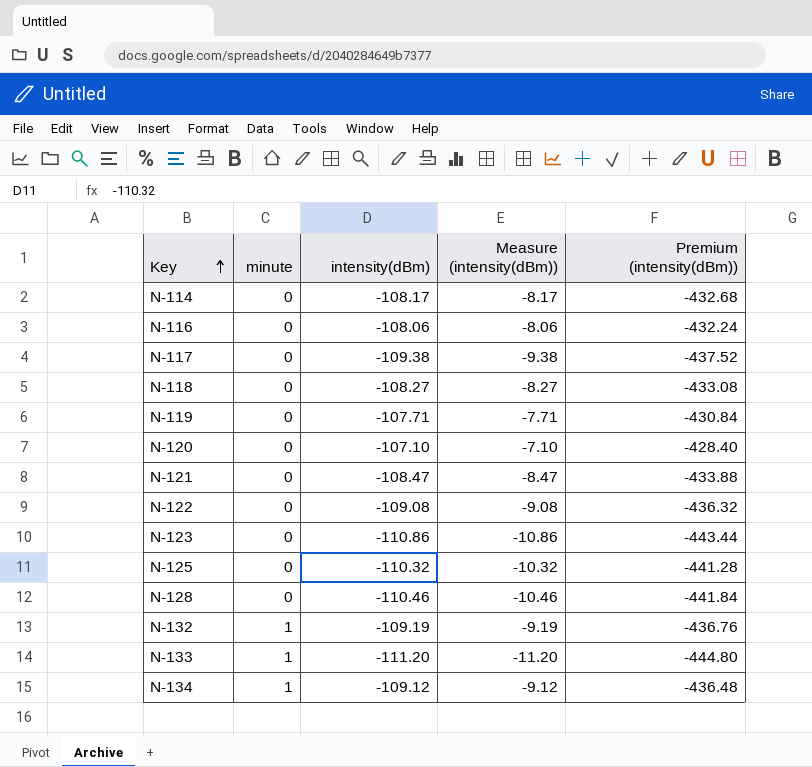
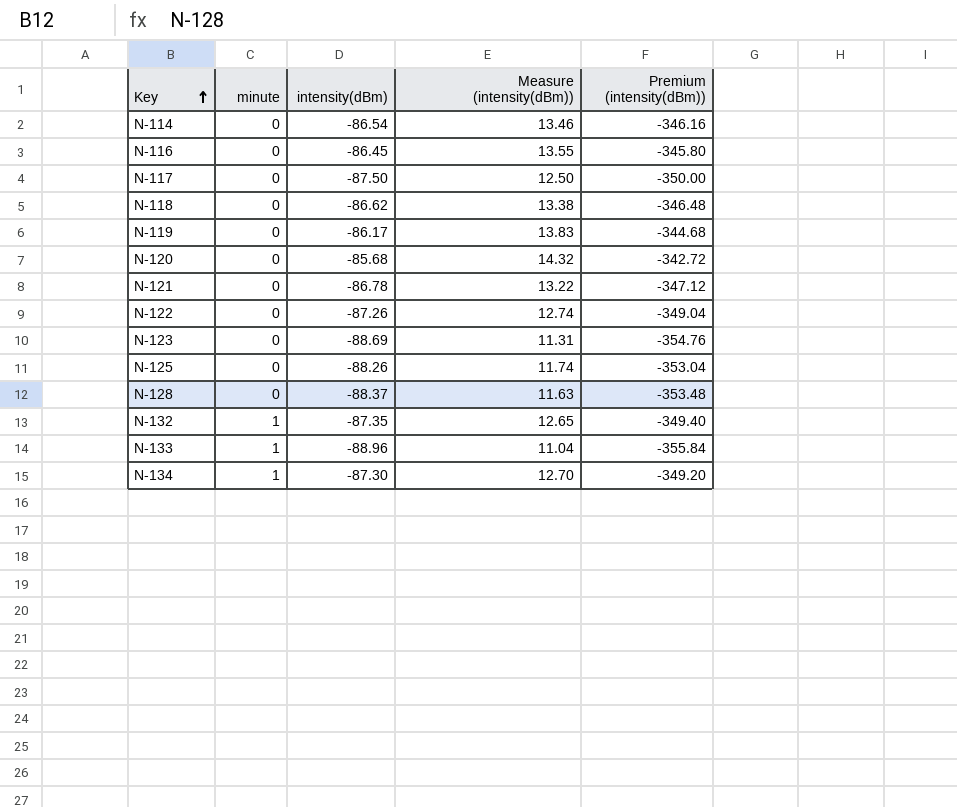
N-114 | intensity(dBm): -108.17 -> -86.54
N-114 | Measure (intensity(dBm)): -8.17 -> 13.46
N-114 | Premium (intensity(dBm)): -432.68 -> -346.16
N-116 | intensity(dBm): -108.06 -> -86.45
N-116 | Measure (intensity(dBm)): -8.06 -> 13.55
N-116 | Premium (intensity(dBm)): -432.24 -> -345.80
N-117 | intensity(dBm): -109.38 -> -87.50
N-117 | Measure (intensity(dBm)): -9.38 -> 12.50
N-117 | Premium (intensity(dBm)): -437.52 -> -350.00
N-118 | intensity(dBm): -108.27 -> -86.62
N-118 | Measure (intensity(dBm)): -8.27 -> 13.38
N-118 | Premium (intensity(dBm)): -433.08 -> -346.48
N-119 | intensity(dBm): -107.71 -> -86.17
N-119 | Measure (intensity(dBm)): -7.71 -> 13.83
N-119 | Premium (intensity(dBm)): -430.84 -> -344.68
N-120 | intensity(dBm): -107.10 -> -85.68
N-120 | Measure (intensity(dBm)): -7.10 -> 14.32
N-120 | Premium (intensity(dBm)): -428.40 -> -342.72
N-121 | intensity(dBm): -108.47 -> -86.78
N-121 | Measure (intensity(dBm)): -8.47 -> 13.22
N-121 | Premium (intensity(dBm)): -433.88 -> -347.12
N-122 | intensity(dBm): -109.08 -> -87.26
N-122 | Measure (intensity(dBm)): -9.08 -> 12.74
N-122 | Premium (intensity(dBm)): -436.32 -> -349.04
N-123 | intensity(dBm): -110.86 -> -88.69
N-123 | Measure (intensity(dBm)): -10.86 -> 11.31
N-123 | Premium (intensity(dBm)): -443.44 -> -354.76
N-125 | intensity(dBm): -110.32 -> -88.26
N-125 | Measure (intensity(dBm)): -10.32 -> 11.74
N-125 | Premium (intensity(dBm)): -441.28 -> -353.04
N-128 | intensity(dBm): -110.46 -> -88.37
N-128 | Measure (intensity(dBm)): -10.46 -> 11.63
N-128 | Premium (intensity(dBm)): -441.84 -> -353.48
N-132 | intensity(dBm): -109.19 -> -87.35
N-132 | Measure (intensity(dBm)): -9.19 -> 12.65
N-132 | Premium (intensity(dBm)): -436.76 -> -349.40
N-133 | intensity(dBm): -111.20 -> -88.96
N-133 | Measure (intensity(dBm)): -11.20 -> 11.04
N-133 | Premium (intensity(dBm)): -444.80 -> -355.84
N-134 | intensity(dBm): -109.12 -> -87.30
N-134 | Measure (intensity(dBm)): -9.12 -> 12.70
N-134 | Premium (intensity(dBm)): -436.48 -> -349.20

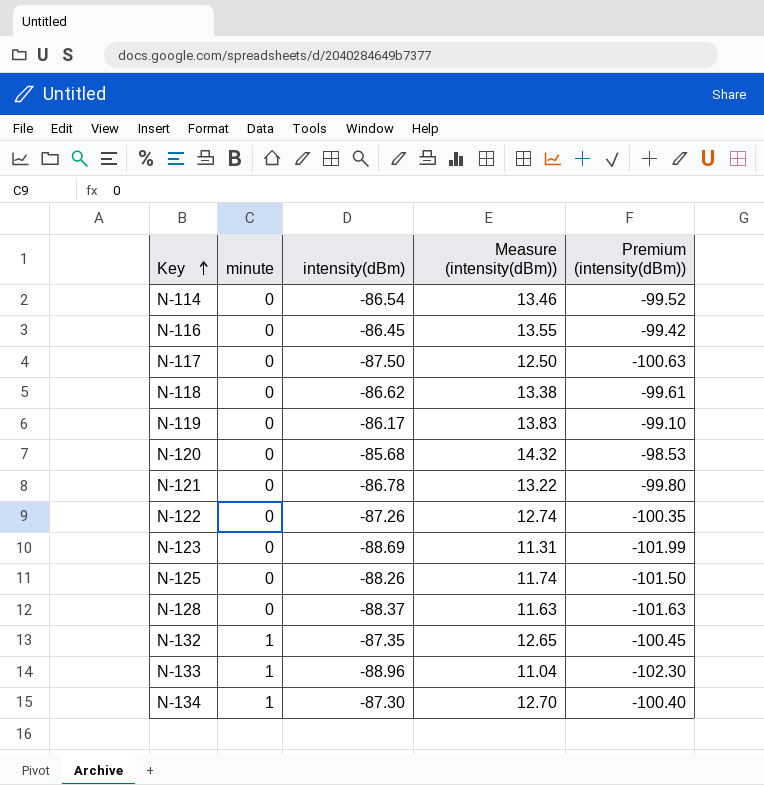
column Premium (intensity(dBm)) | formula: [intensity(dBm)] * 4 -> [intensity(dBm)] * 1.15

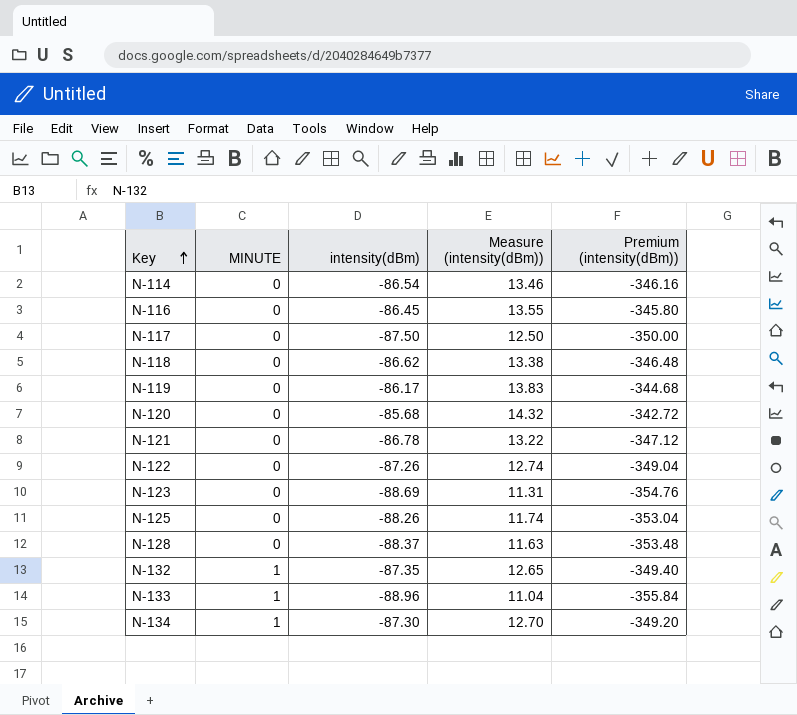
column name: minute -> MINUTE
column Premium (intensity(dBm)) | formula: [intensity(dBm)] * 1.15 -> [intensity(dBm)] * 4

